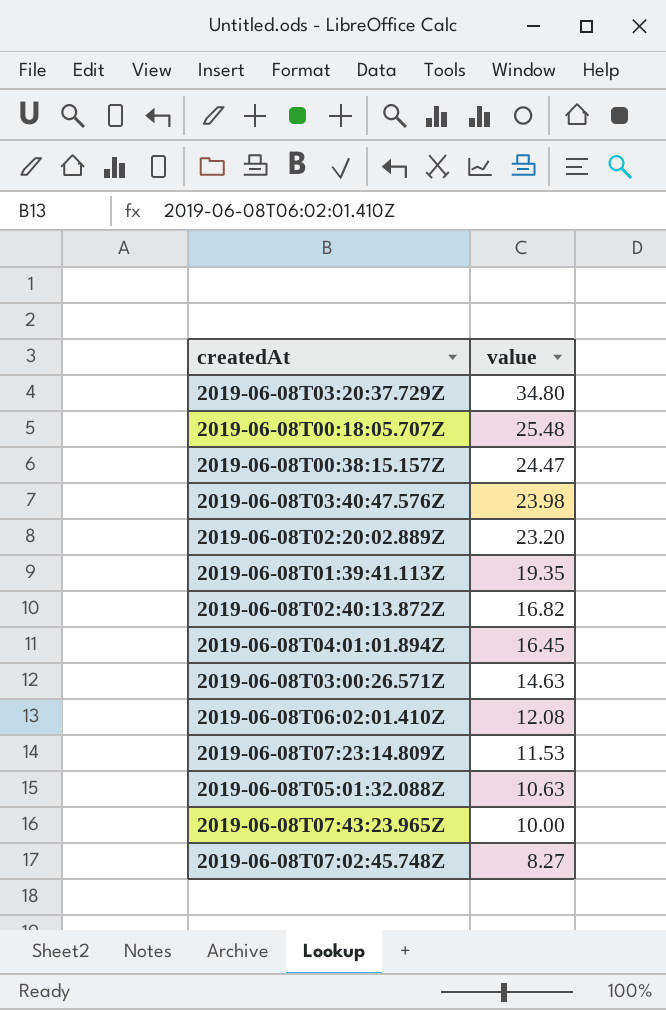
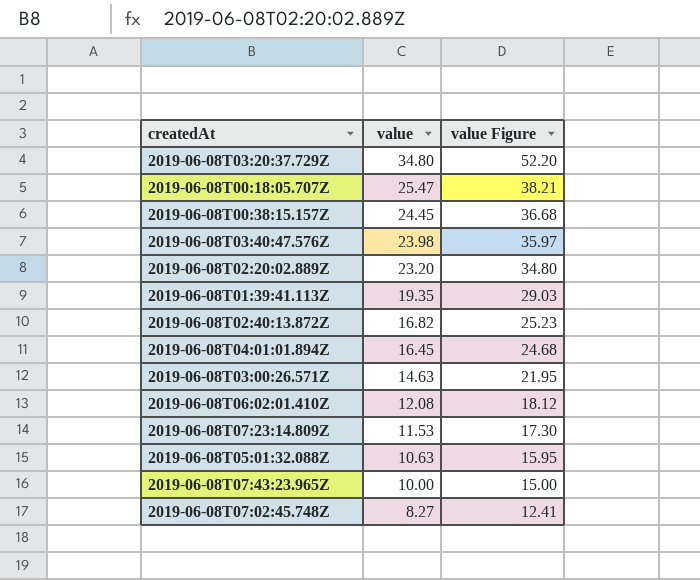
column value Figure | formula: none -> [value] * 1.5
2019-06-08T00:18:05.707Z | value: 25.48 -> 25.47
2019-06-08T00:38:15.157Z | value: 24.47 -> 24.45

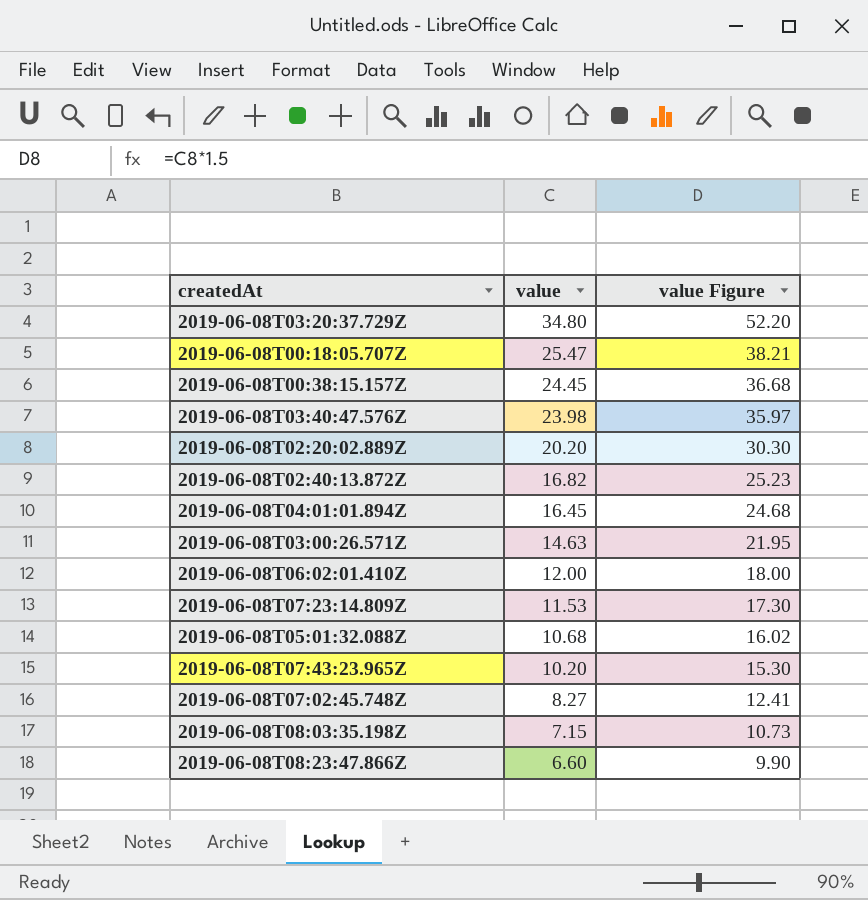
row 2019-06-08T01:39:41.113Z: 19.35 | 29.03 -> none
2019-06-08T02:20:02.889Z | value: 23.20 -> 20.20
2019-06-08T02:20:02.889Z | value Figure: 34.80 -> 30.30
2019-06-08T06:02:01.410Z | value: 12.08 -> 12.00
2019-06-08T06:02:01.410Z | value Figure: 18.12 -> 18.00
2019-06-08T05:01:32.088Z | value: 10.63 -> 10.68
2019-06-08T05:01:32.088Z | value Figure: 15.95 -> 16.02
2019-06-08T07:43:23.965Z | value: 10.00 -> 10.20
2019-06-08T07:43:23.965Z | value Figure: 15.00 -> 15.30
row 2019-06-08T08:03:35.198Z: none -> 7.15 | 10.73
row 2019-06-08T08:23:47.866Z: none -> 6.60 | 9.90

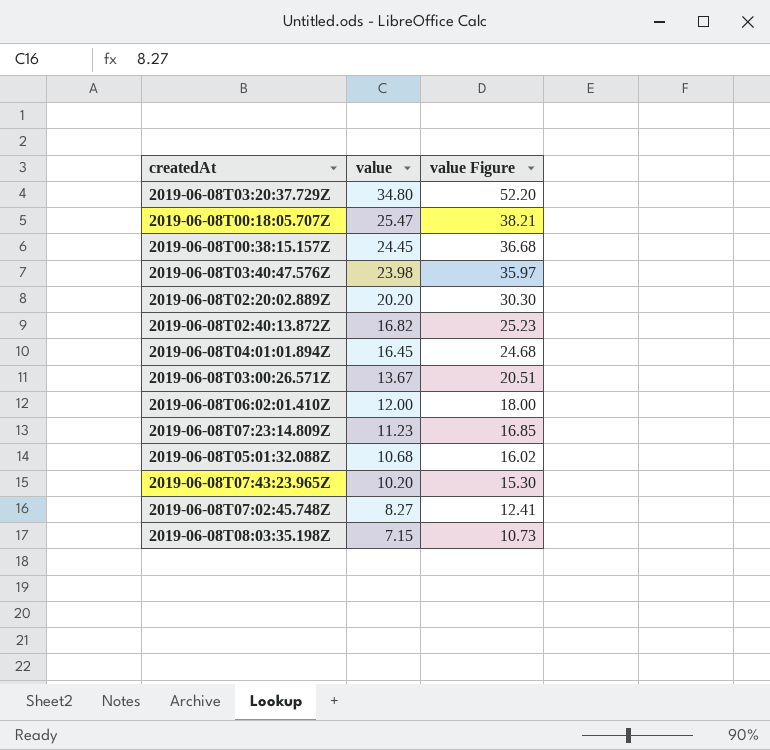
row 2019-06-08T08:23:47.866Z: 6.60 | 9.90 -> none
2019-06-08T03:00:26.571Z | value: 14.63 -> 13.67
2019-06-08T03:00:26.571Z | value Figure: 21.95 -> 20.51
2019-06-08T07:23:14.809Z | value: 11.53 -> 11.23
2019-06-08T07:23:14.809Z | value Figure: 17.30 -> 16.85

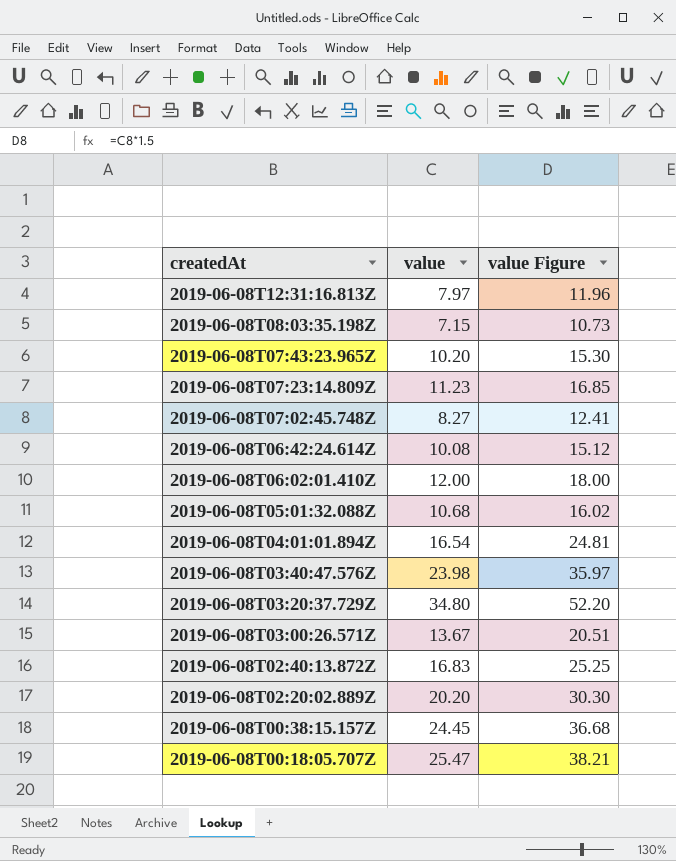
row order: value descending -> createdAt descending
row 2019-06-08T12:31:16.813Z: none -> 7.97 | 11.96
row 2019-06-08T06:42:24.614Z: none -> 10.08 | 15.12
2019-06-08T04:01:01.894Z | value: 16.45 -> 16.54
2019-06-08T04:01:01.894Z | value Figure: 24.68 -> 24.81
2019-06-08T02:40:13.872Z | value: 16.82 -> 16.83
2019-06-08T02:40:13.872Z | value Figure: 25.23 -> 25.25

